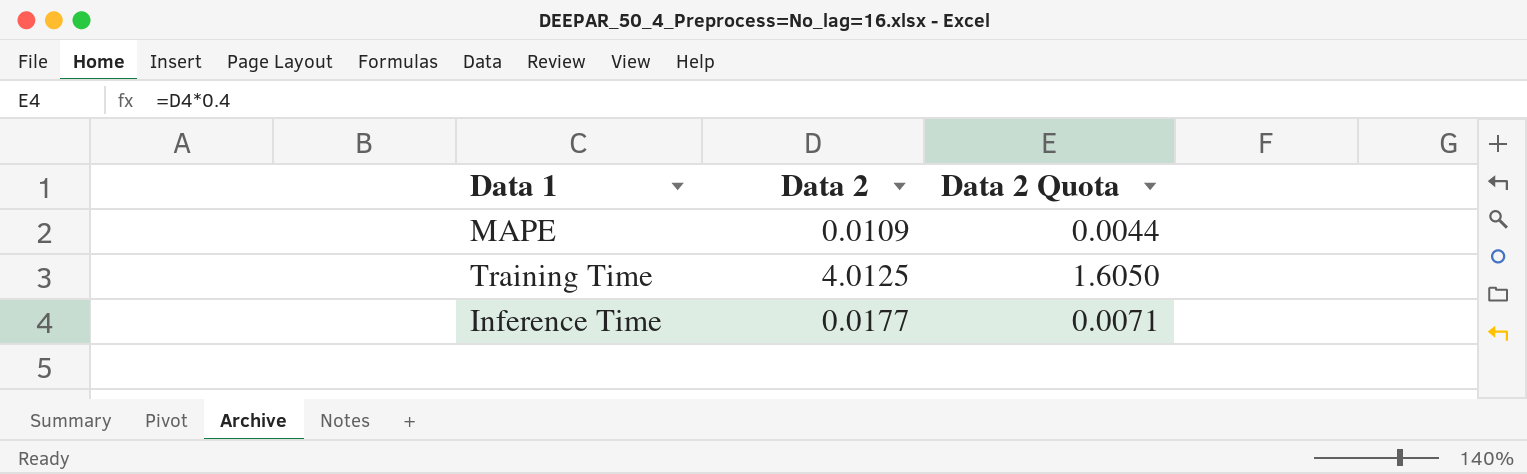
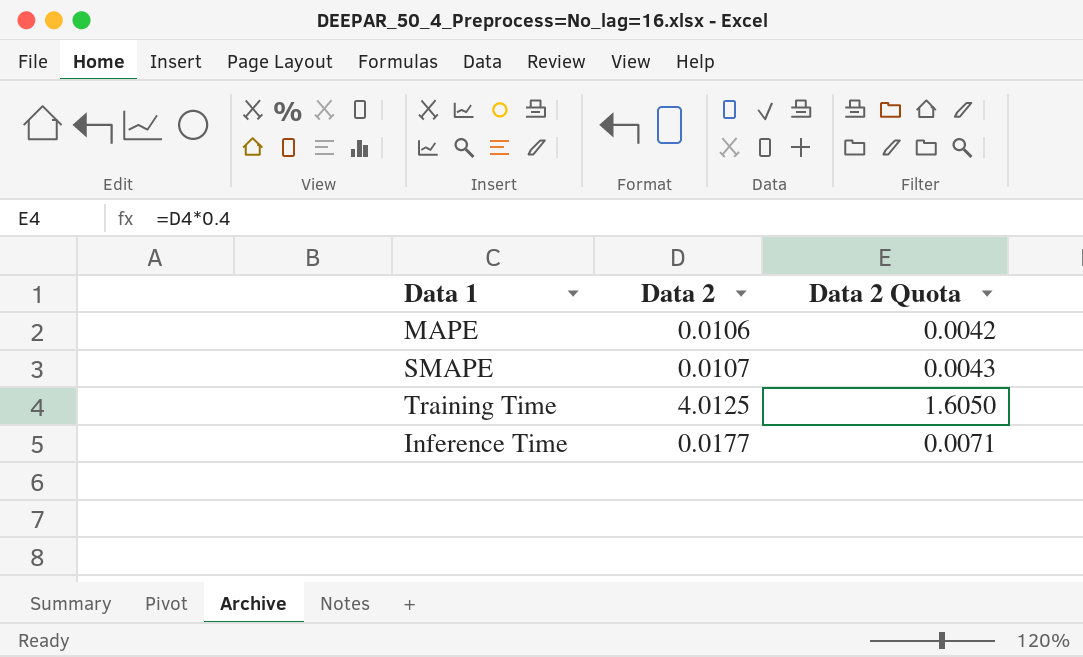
MAPE | Data 2: 0.0109 -> 0.0106
MAPE | Data 2 Quota: 0.0044 -> 0.0042
row SMAPE: none -> 0.0107 | 0.0043

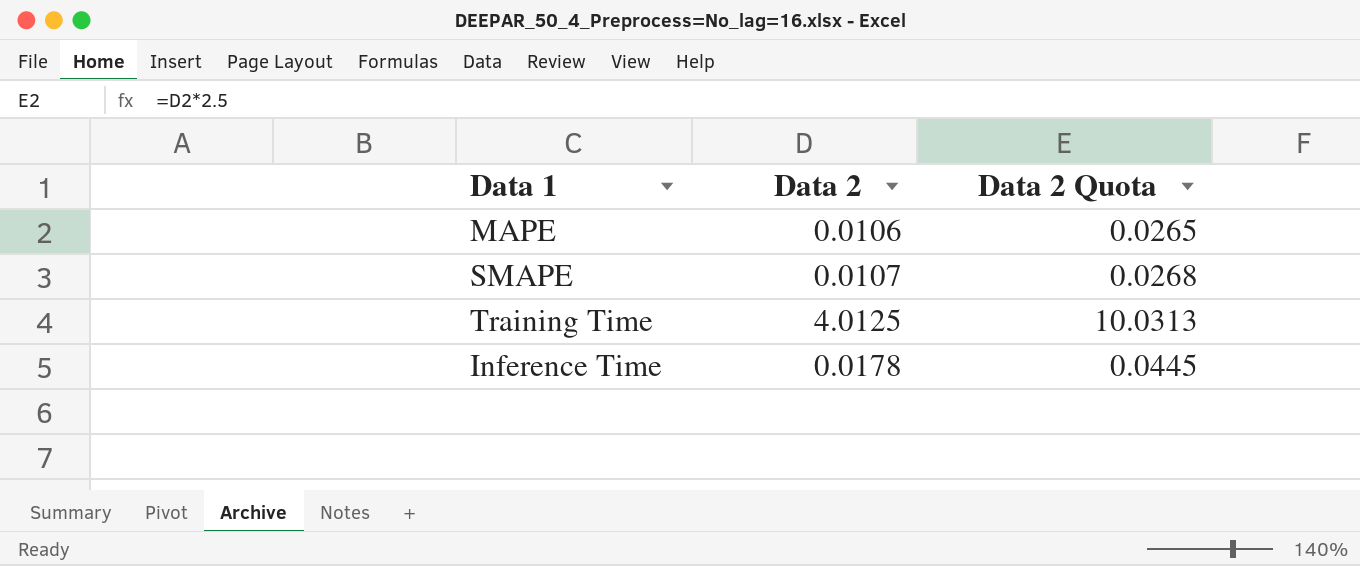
column Data 2 Quota | formula: [Data 2] * 0.4 -> [Data 2] * 2.5
Inference Time | Data 2: 0.0177 -> 0.0178

